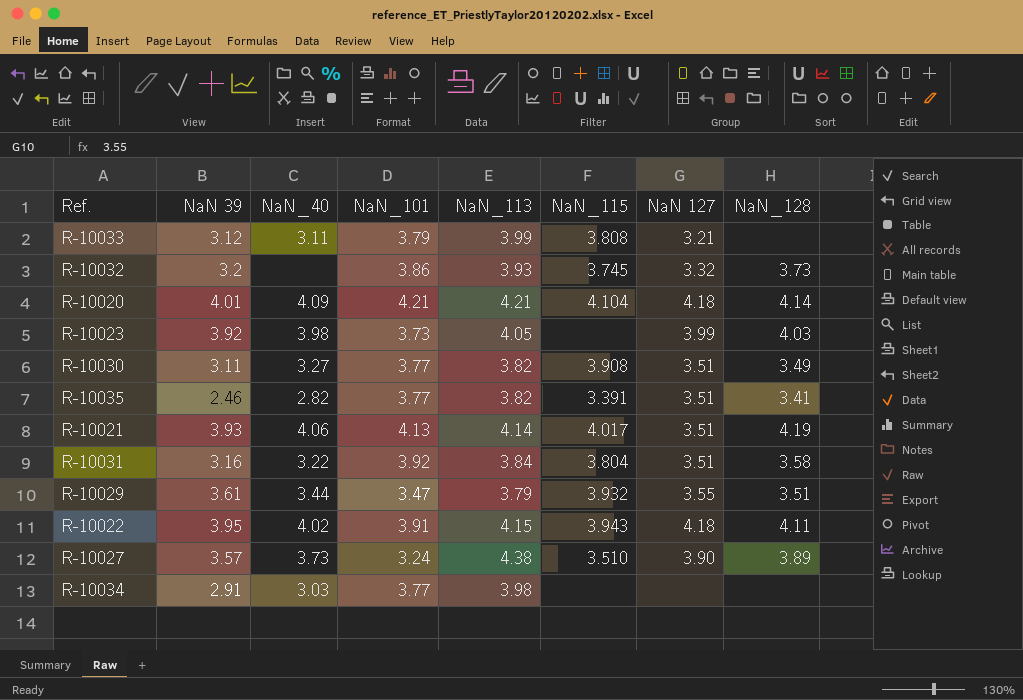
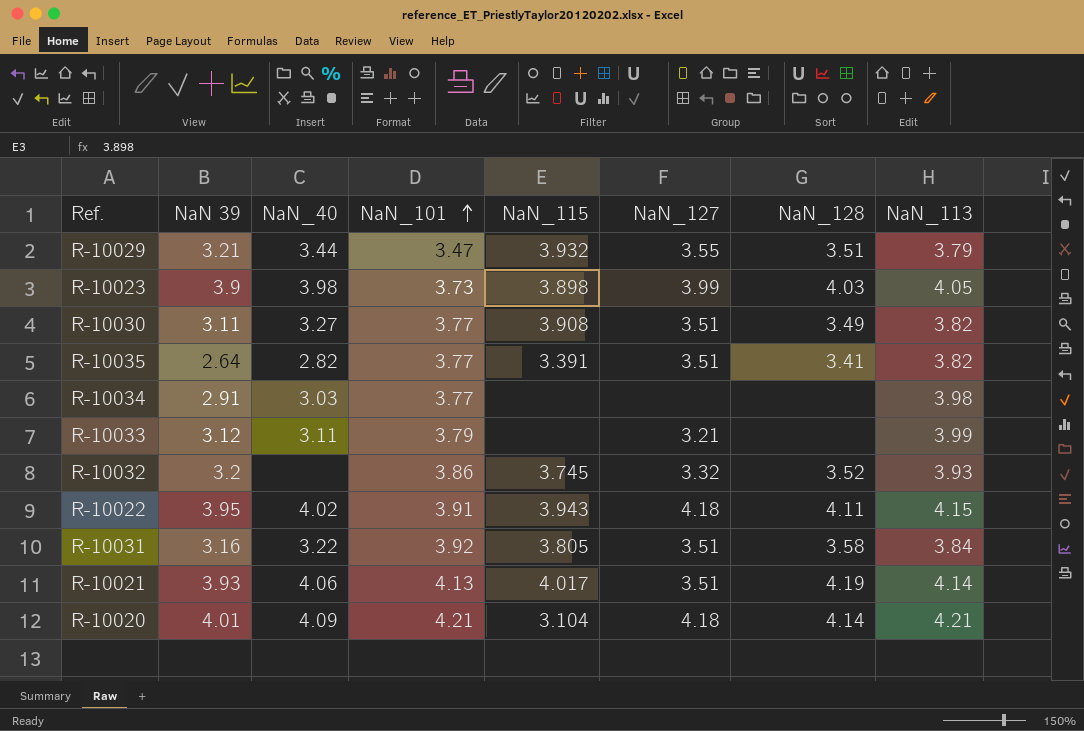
row order: none -> NaN_101 ascending
column name: NaN 127 -> NaN_127
column NaN_113 | position: 5 -> 8
row R-10027: 3.57 | 3.73 | 3.24 | 4.38 | 3.510 | 3.90 | 3.89 -> none
R-10029 | NaN 39: 3.61 -> 3.21
R-10023 | NaN 39: 3.92 -> 3.9
R-10023 | NaN_115: none -> 3.898
R-10035 | NaN 39: 2.46 -> 2.64
R-10033 | NaN_115: 3.808 -> none
R-10032 | NaN_128: 3.73 -> 3.52
R-10031 | NaN_115: 3.804 -> 3.805
R-10020 | NaN_115: 4.104 -> 3.104

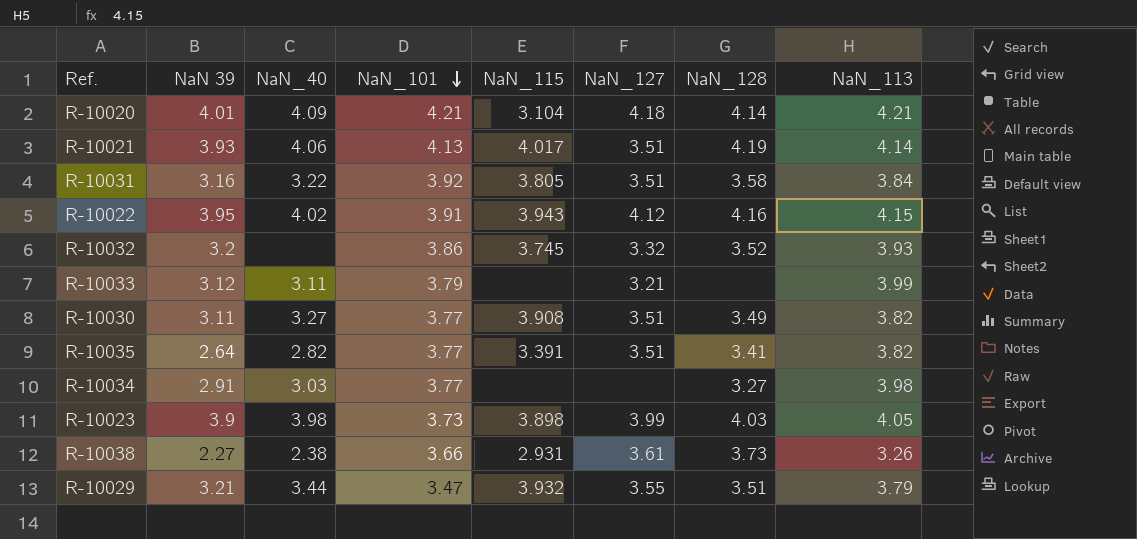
row order: NaN_101 ascending -> NaN_101 descending
R-10022 | NaN_127: 4.18 -> 4.12
R-10022 | NaN_128: 4.11 -> 4.16
R-10034 | NaN_128: none -> 3.27
row R-10038: none -> 2.27 | 2.38 | 3.66 | 2.931 | 3.61 | 3.73 | 3.26

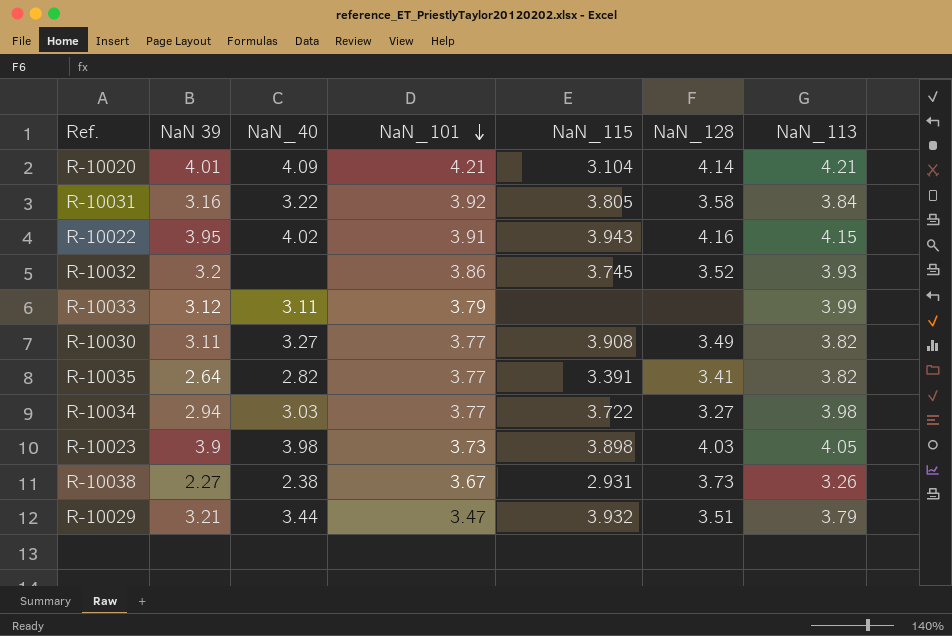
column NaN_127 | position: 6 -> none
row R-10021: 3.93 | 4.06 | 4.13 | 4.017 | 3.51 | 4.19 | 4.14 -> none
R-10034 | NaN 39: 2.91 -> 2.94
R-10034 | NaN_115: none -> 3.722
R-10038 | NaN_101: 3.66 -> 3.67

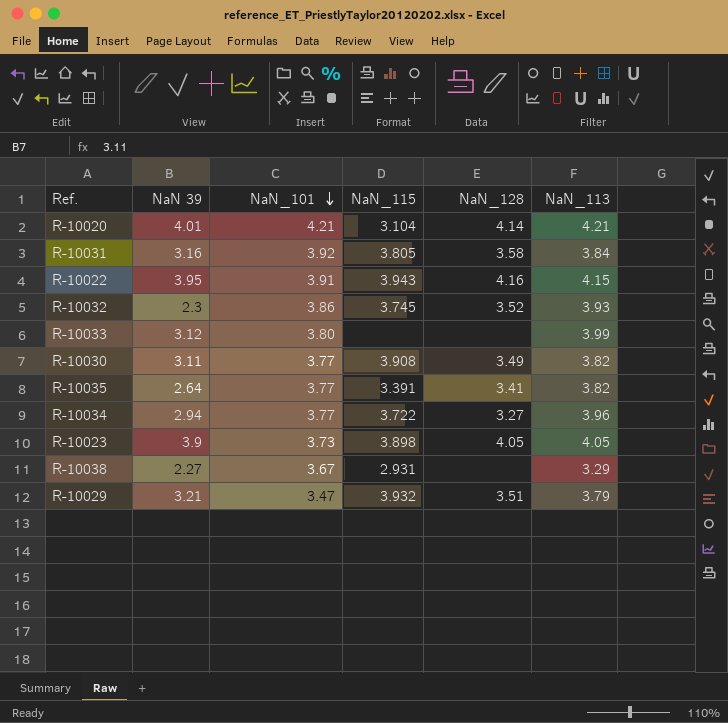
column NaN_40 | position: 3 -> none
R-10032 | NaN 39: 3.2 -> 2.3
R-10033 | NaN_101: 3.79 -> 3.80
R-10034 | NaN_113: 3.98 -> 3.96
R-10023 | NaN_128: 4.03 -> 4.05
R-10038 | NaN_128: 3.73 -> none
R-10038 | NaN_113: 3.26 -> 3.29

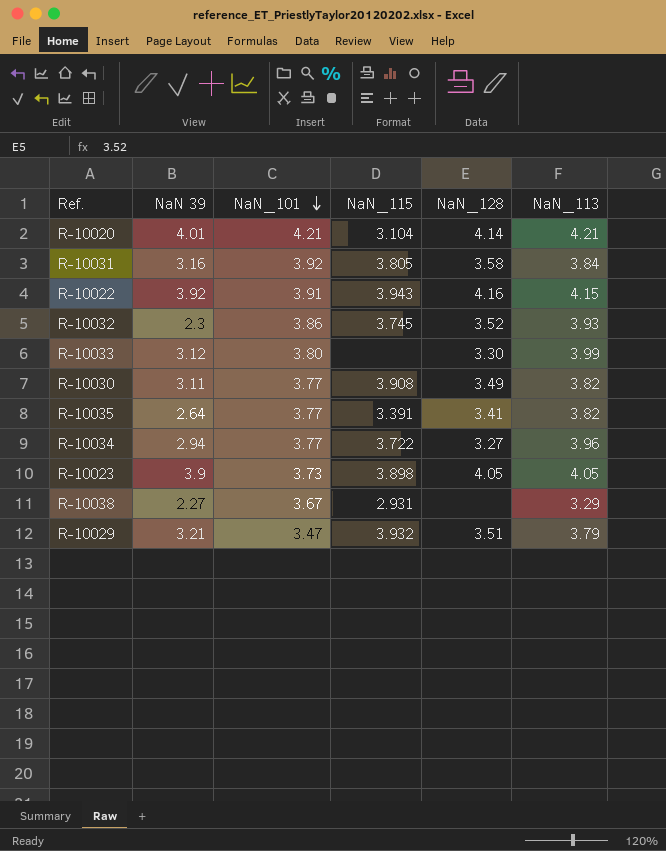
R-10022 | NaN 39: 3.95 -> 3.92
R-10033 | NaN_128: none -> 3.30

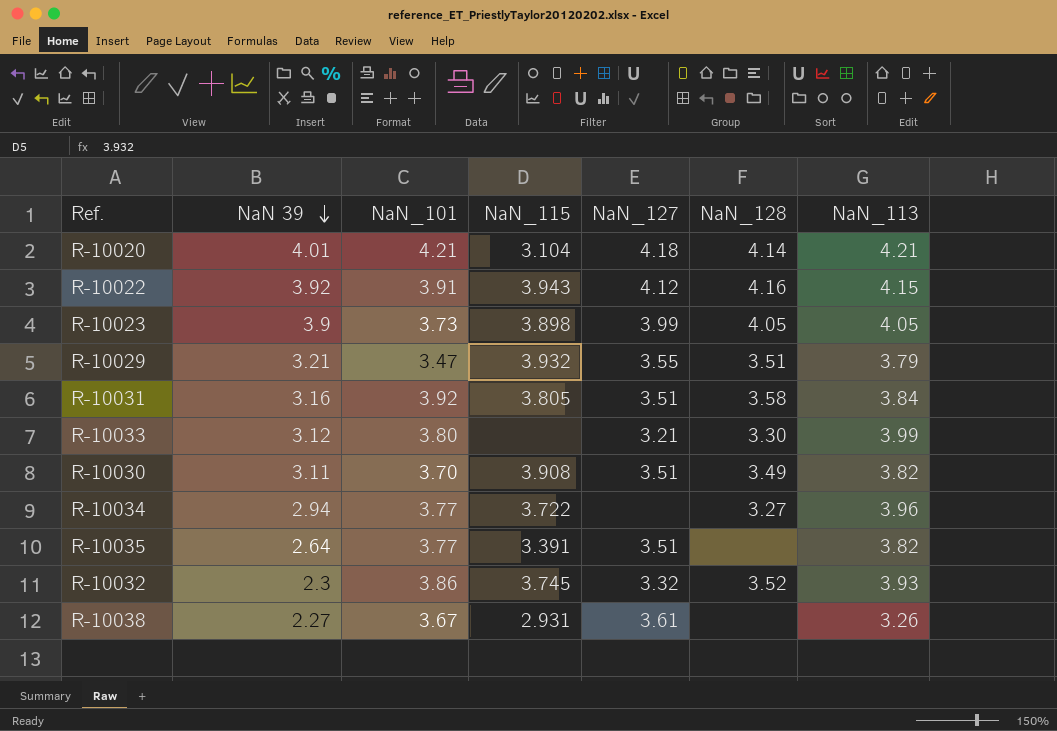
row order: NaN_101 descending -> NaN 39 descending
column NaN_127 | position: none -> 5
R-10030 | NaN_101: 3.77 -> 3.70
R-10035 | NaN_128: 3.41 -> none
R-10038 | NaN_113: 3.29 -> 3.26

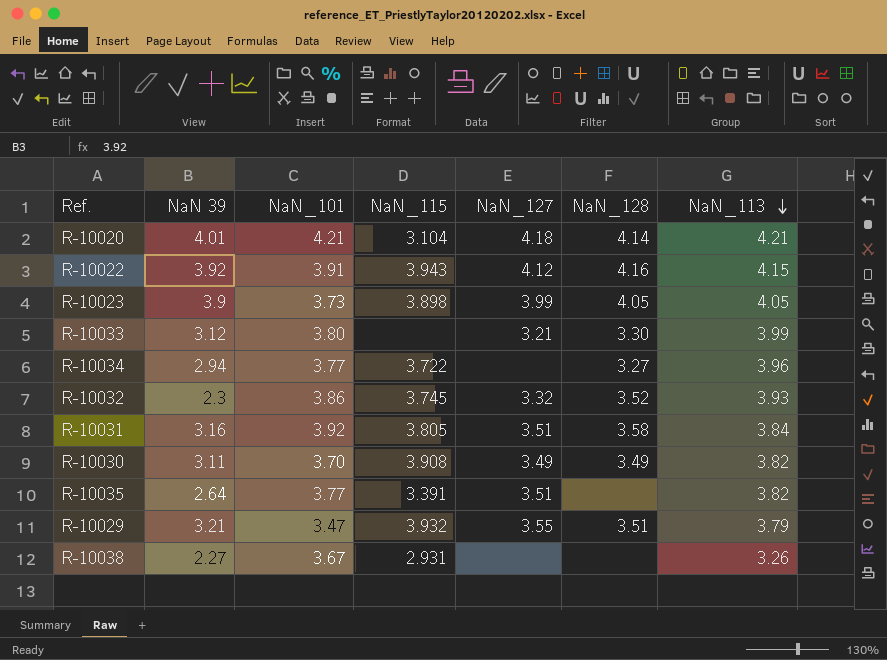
row order: NaN 39 descending -> NaN_113 descending
R-10030 | NaN_127: 3.51 -> 3.49
R-10038 | NaN_127: 3.61 -> none

